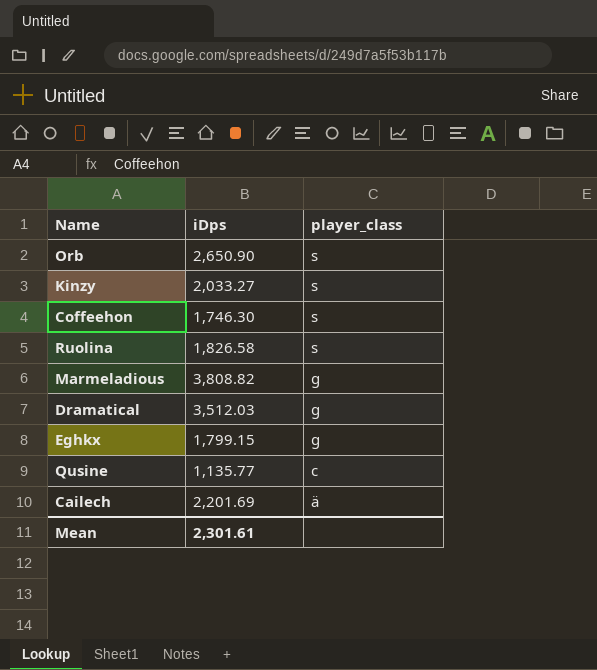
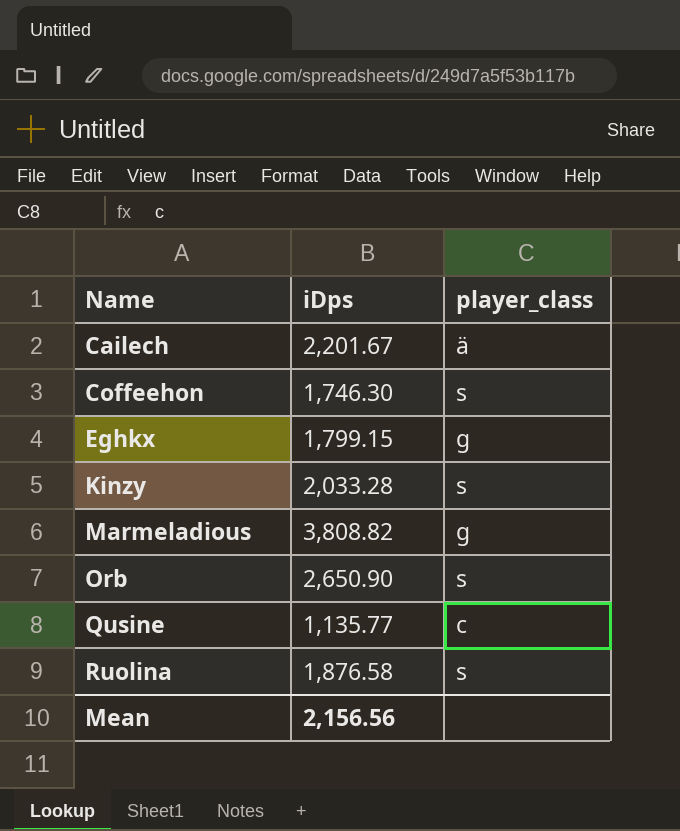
row order: player_class descending -> Name ascending
row Dramatical: 3,512.03 | g -> none
Cailech | iDps: 2,201.69 -> 2,201.67
Kinzy | iDps: 2,033.27 -> 2,033.28
Ruolina | iDps: 1,826.58 -> 1,876.58
Mean | iDps: 2,301.61 -> 2,156.56

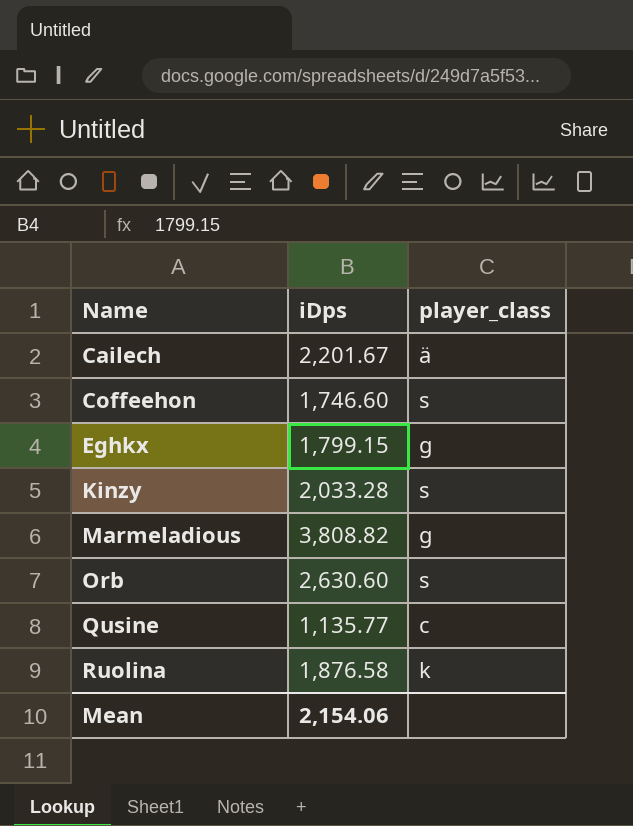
Coffeehon | iDps: 1,746.30 -> 1,746.60
Orb | iDps: 2,650.90 -> 2,630.60
Ruolina | player_class: s -> k
Mean | iDps: 2,156.56 -> 2,154.06

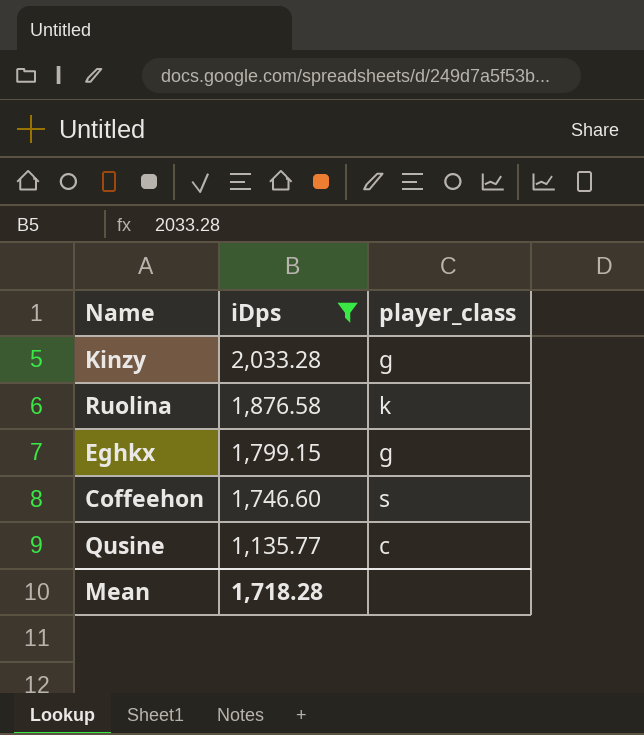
filter: none -> iDps <= 2,033.28
row order: Name ascending -> iDps descending
Kinzy | player_class: s -> g
Mean | iDps: 2,154.06 -> 1,718.28

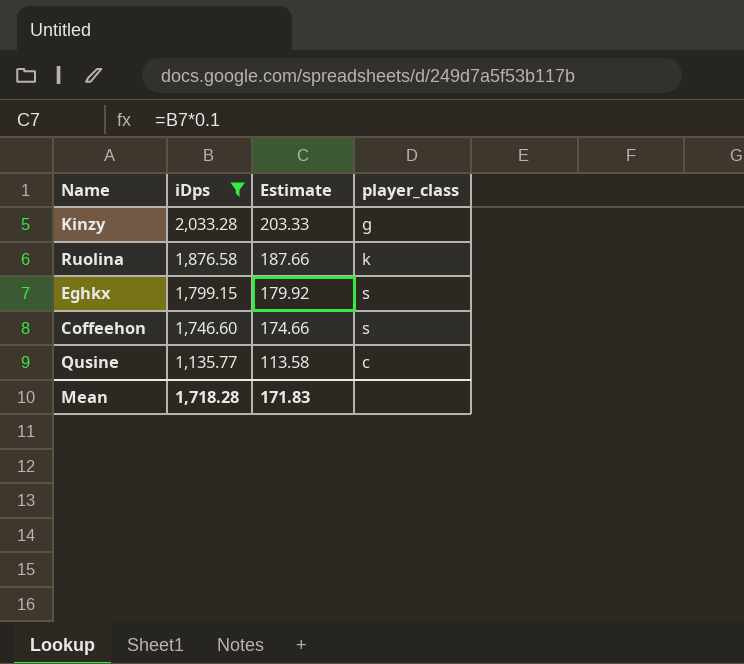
column Estimate | formula: none -> [iDps] * 0.1
Eghkx | player_class: g -> s

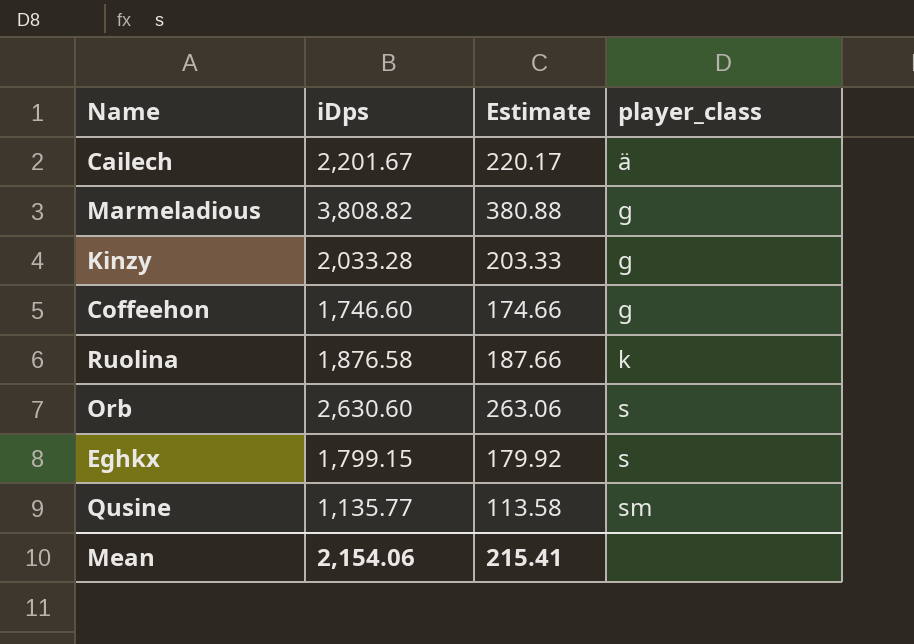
filter: iDps <= 2,033.28 -> none
row order: iDps descending -> player_class ascending
Coffeehon | player_class: s -> g
Qusine | player_class: c -> sm
Mean | iDps: 1,718.28 -> 2,154.06
Mean | Estimate: 171.83 -> 215.41

